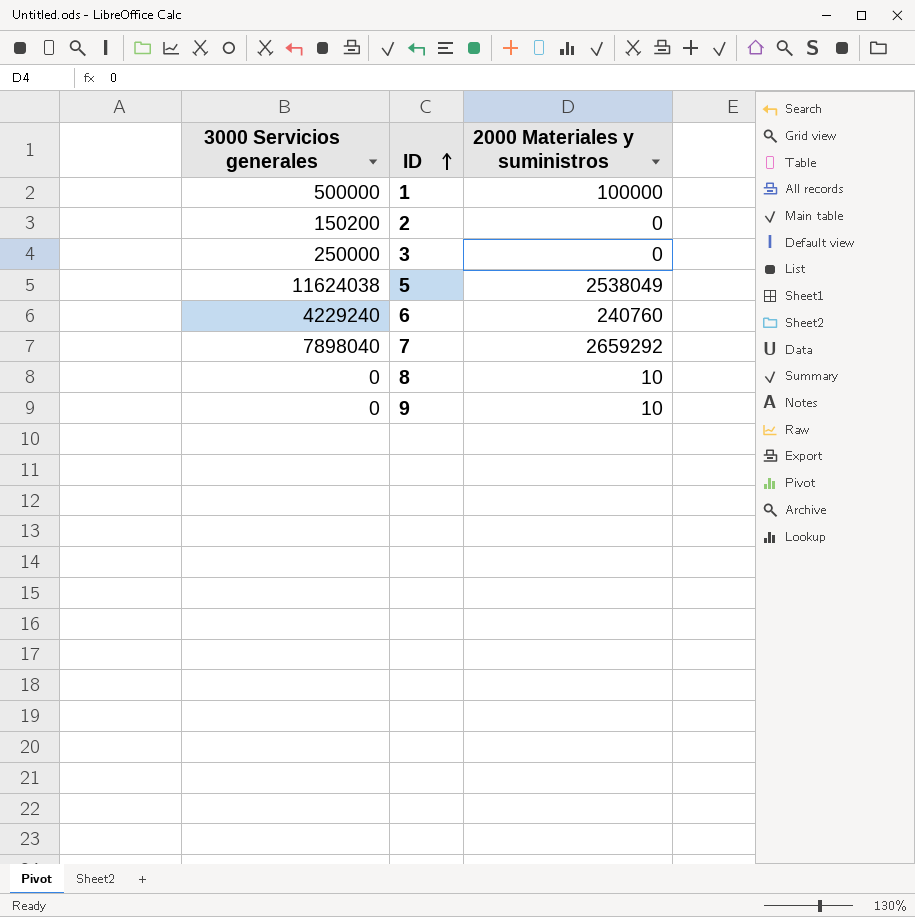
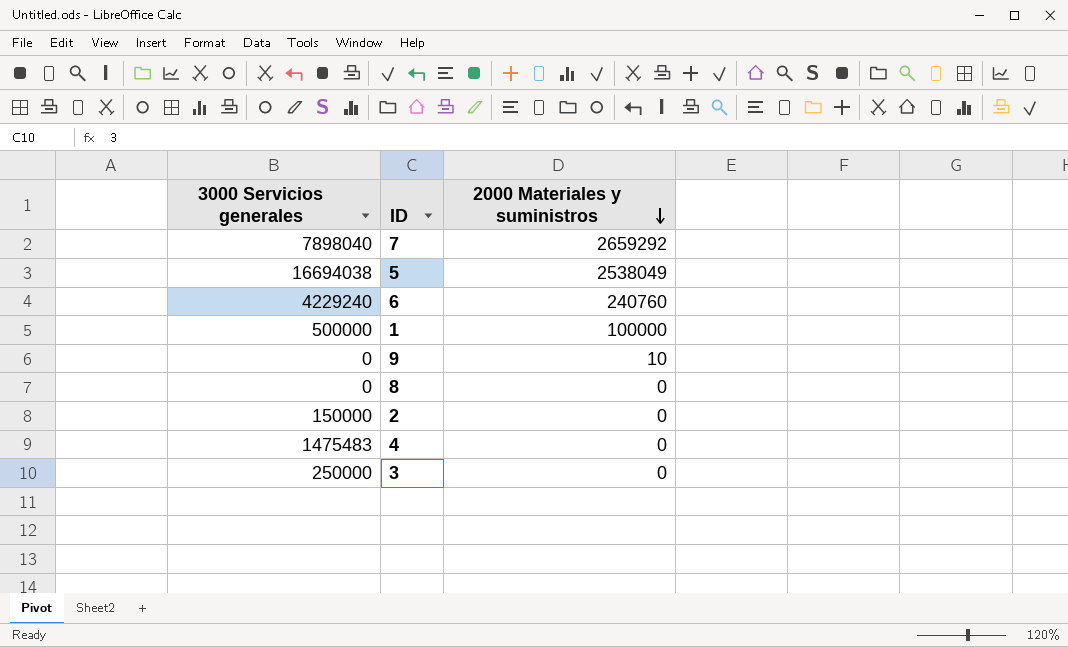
row order: ID ascending -> 2000 Materiales y suministros descending
5 | 3000 Servicios generales: 11624038 -> 16694038
8 | 2000 Materiales y suministros: 10 -> 0
2 | 3000 Servicios generales: 150200 -> 150000
row 4: none -> 1475483 | 0

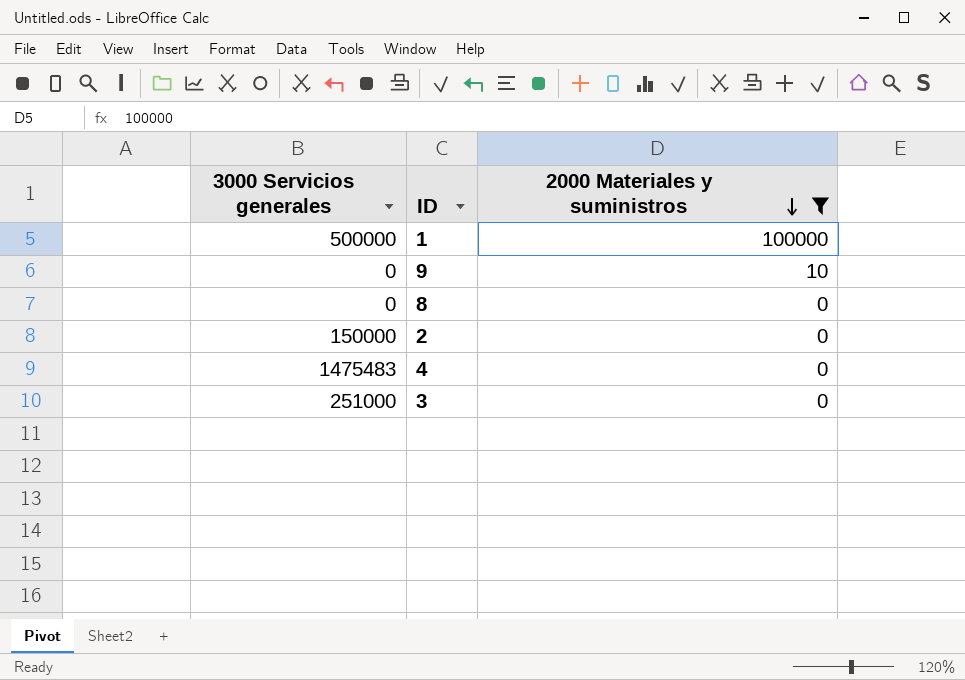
filter: none -> 2000 Materiales y suministros <= 100000
3 | 3000 Servicios generales: 250000 -> 251000

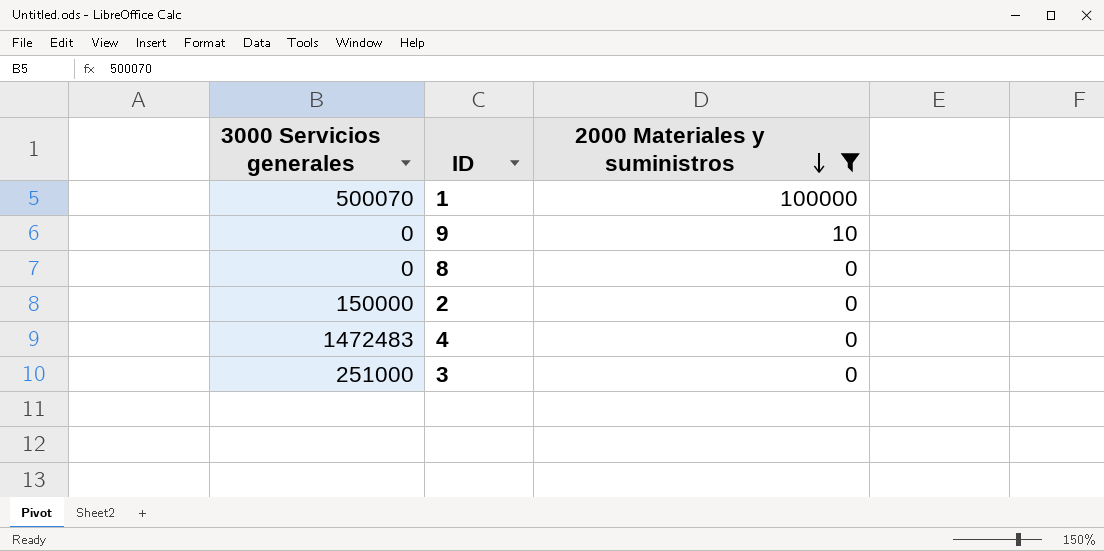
1 | 3000 Servicios generales: 500000 -> 500070
4 | 3000 Servicios generales: 1475483 -> 1472483

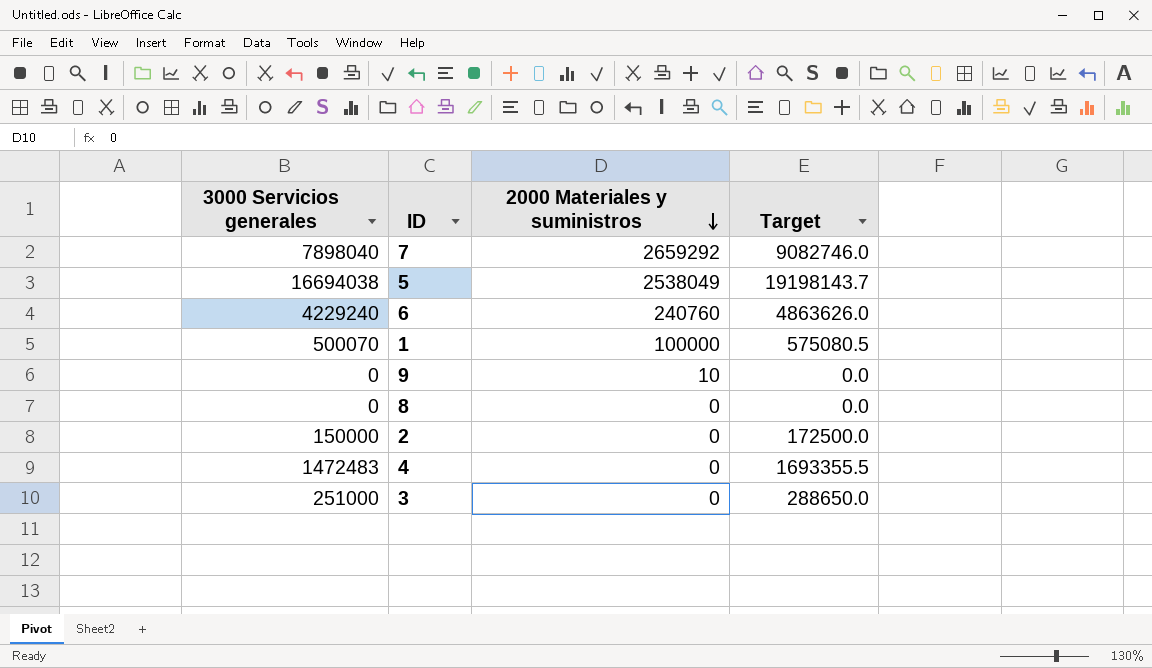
filter: 2000 Materiales y suministros <= 100000 -> none
column Target | formula: none -> [3000 Servicios generales] * 1.15

